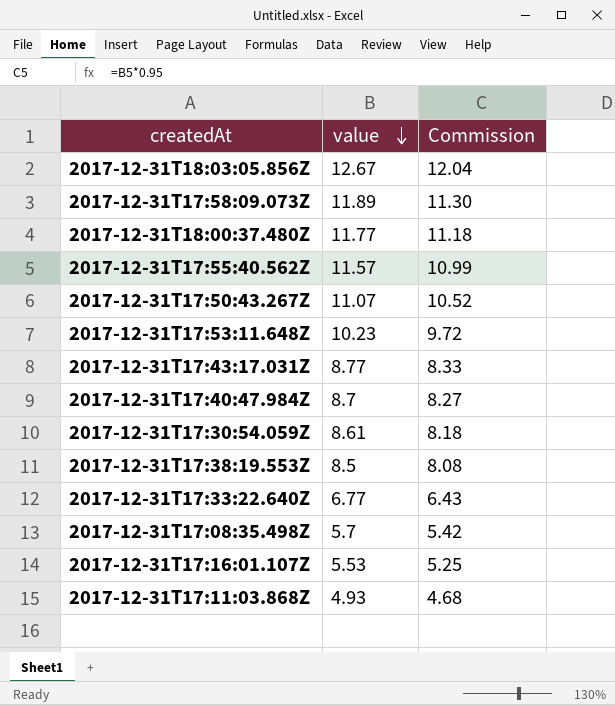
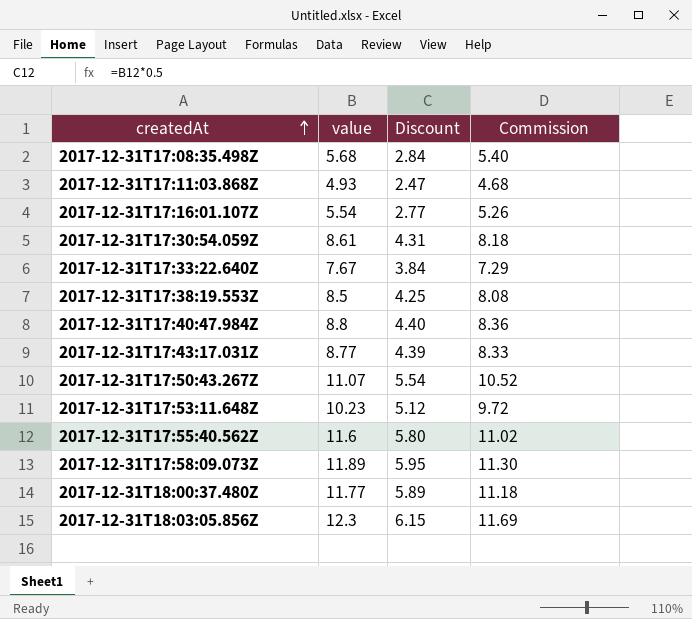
row order: value descending -> createdAt ascending
column Discount | formula: none -> [value] * 0.5
2017-12-31T17:08:35.498Z | value: 5.7 -> 5.68
2017-12-31T17:08:35.498Z | Commission: 5.42 -> 5.40
2017-12-31T17:16:01.107Z | value: 5.53 -> 5.54
2017-12-31T17:16:01.107Z | Commission: 5.25 -> 5.26
2017-12-31T17:33:22.640Z | value: 6.77 -> 7.67
2017-12-31T17:33:22.640Z | Commission: 6.43 -> 7.29
2017-12-31T17:40:47.984Z | value: 8.7 -> 8.8
2017-12-31T17:40:47.984Z | Commission: 8.27 -> 8.36
2017-12-31T17:55:40.562Z | value: 11.57 -> 11.6
2017-12-31T17:55:40.562Z | Commission: 10.99 -> 11.02
2017-12-31T18:03:05.856Z | value: 12.67 -> 12.3
2017-12-31T18:03:05.856Z | Commission: 12.04 -> 11.69

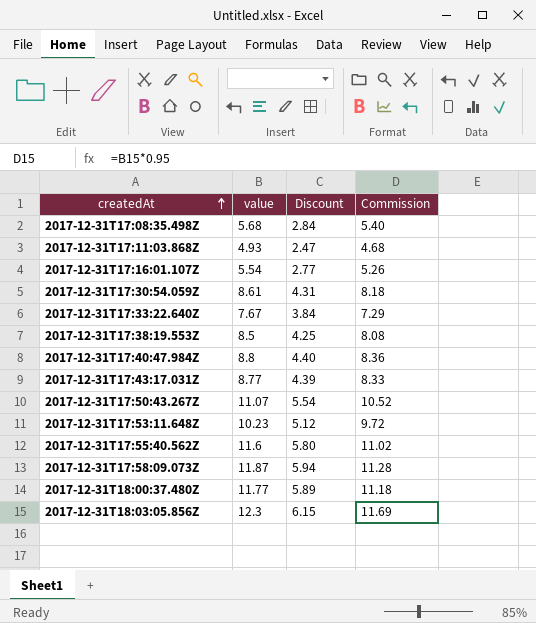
2017-12-31T17:58:09.073Z | value: 11.89 -> 11.87
2017-12-31T17:58:09.073Z | Discount: 5.95 -> 5.94
2017-12-31T17:58:09.073Z | Commission: 11.30 -> 11.28

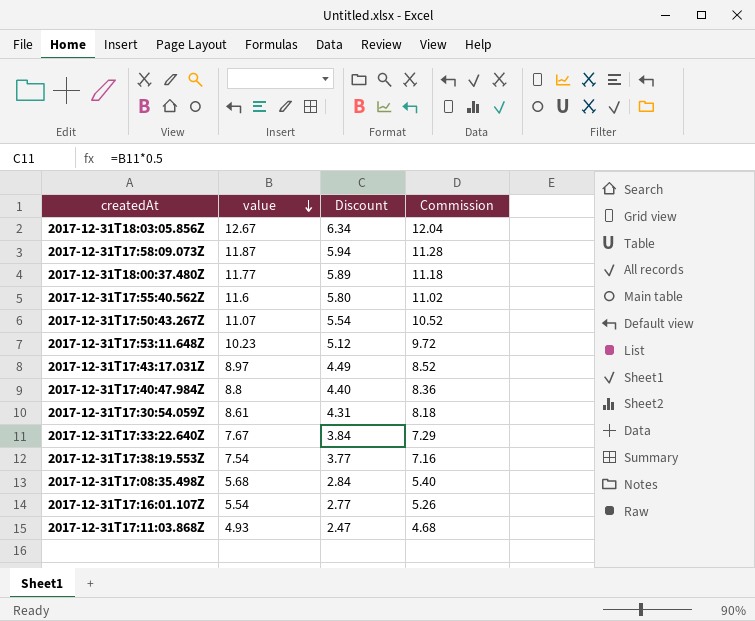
row order: createdAt ascending -> value descending
2017-12-31T18:03:05.856Z | value: 12.3 -> 12.67
2017-12-31T18:03:05.856Z | Discount: 6.15 -> 6.34
2017-12-31T18:03:05.856Z | Commission: 11.69 -> 12.04
2017-12-31T17:43:17.031Z | value: 8.77 -> 8.97
2017-12-31T17:43:17.031Z | Discount: 4.39 -> 4.49
2017-12-31T17:43:17.031Z | Commission: 8.33 -> 8.52
2017-12-31T17:38:19.553Z | value: 8.5 -> 7.54
2017-12-31T17:38:19.553Z | Discount: 4.25 -> 3.77
2017-12-31T17:38:19.553Z | Commission: 8.08 -> 7.16

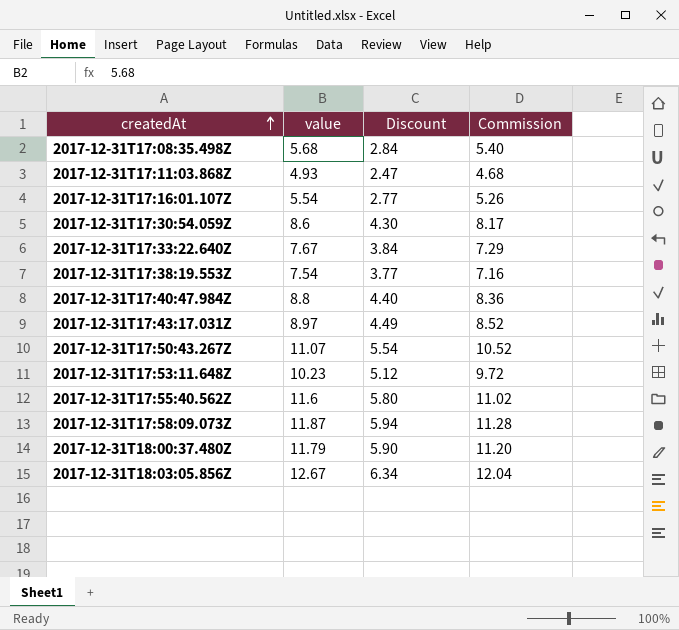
row order: value descending -> createdAt ascending
2017-12-31T17:30:54.059Z | value: 8.61 -> 8.6
2017-12-31T17:30:54.059Z | Discount: 4.31 -> 4.30
2017-12-31T17:30:54.059Z | Commission: 8.18 -> 8.17
2017-12-31T18:00:37.480Z | value: 11.77 -> 11.79
2017-12-31T18:00:37.480Z | Discount: 5.89 -> 5.90
2017-12-31T18:00:37.480Z | Commission: 11.18 -> 11.20

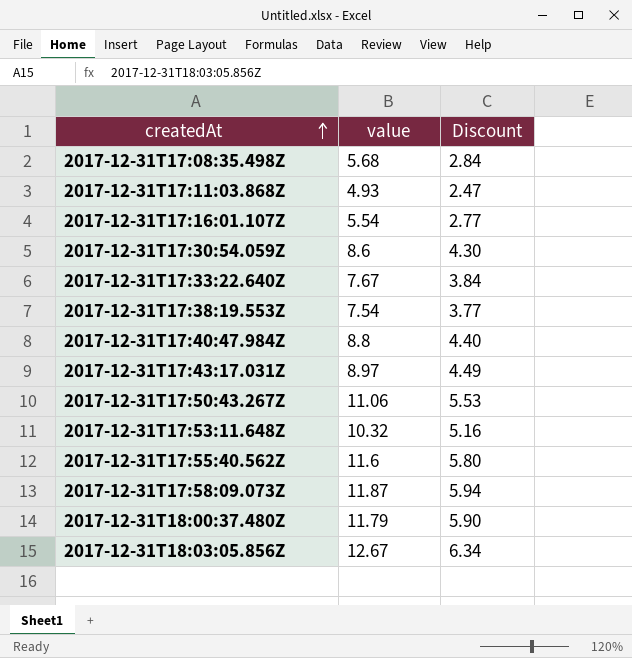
column Commission | formula: [value] * 0.95 -> none
2017-12-31T17:50:43.267Z | value: 11.07 -> 11.06
2017-12-31T17:50:43.267Z | Discount: 5.54 -> 5.53
2017-12-31T17:53:11.648Z | value: 10.23 -> 10.32
2017-12-31T17:53:11.648Z | Discount: 5.12 -> 5.16

